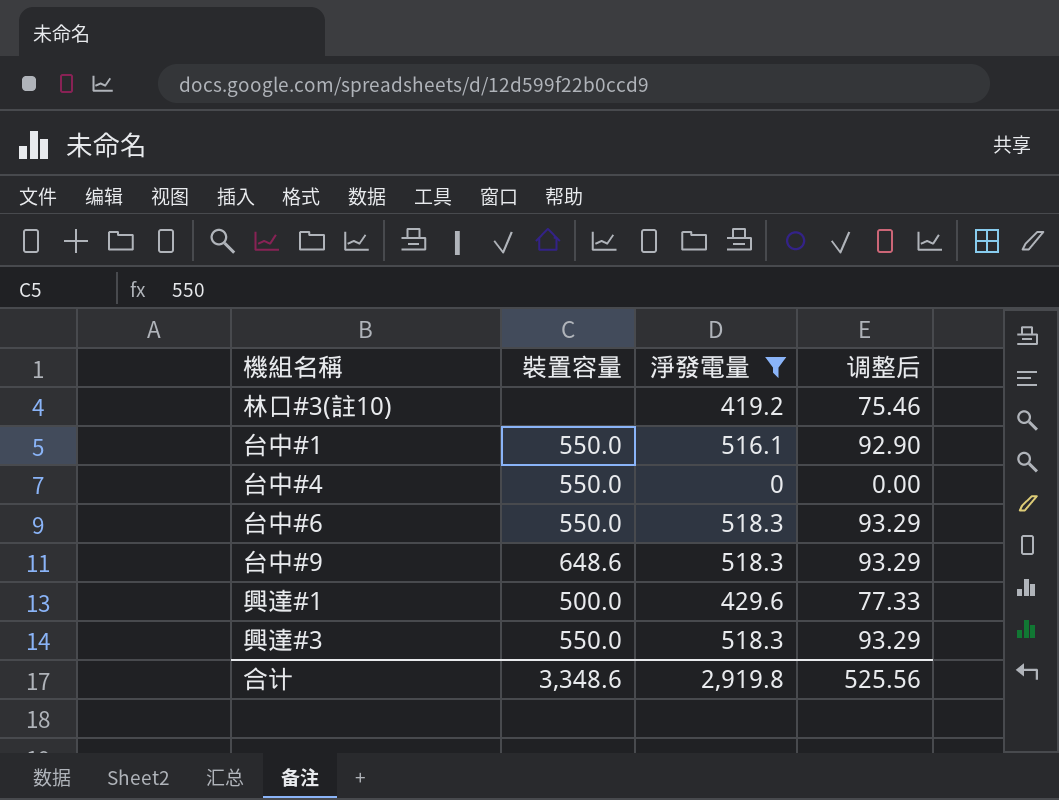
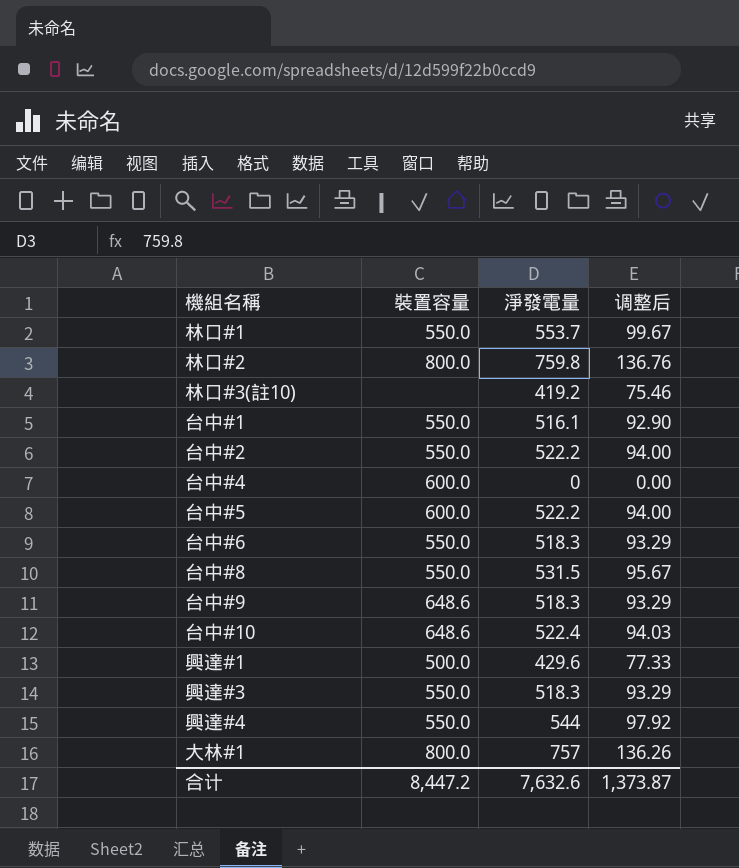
filter: 淨發電量 <= 518.3 -> none
台中#4 | 裝置容量: 550.0 -> 600.0
合计 | 裝置容量: 3,348.6 -> 8,447.2
合计 | 淨發電量: 2,919.8 -> 7,632.6
合计 | 调整后: 525.56 -> 1,373.87

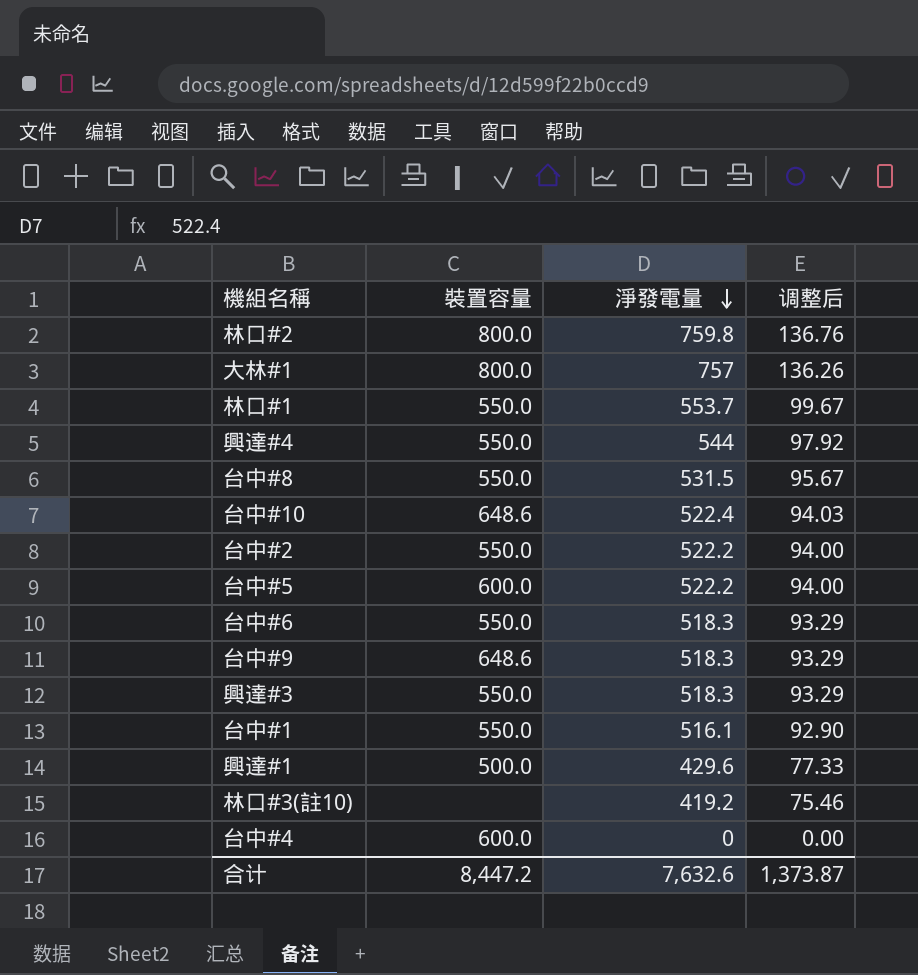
row order: none -> 淨發電量 descending

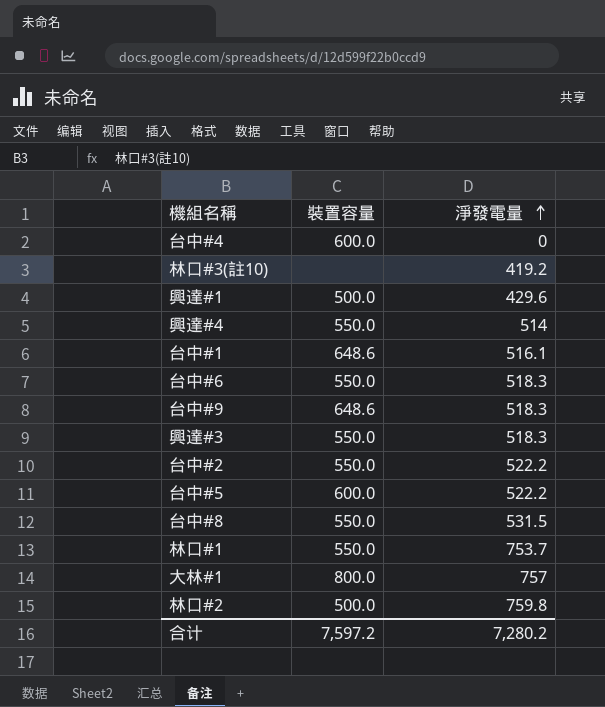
row order: 淨發電量 descending -> 淨發電量 ascending
column 调整后 | formula: [淨發電量] * 0.18 -> none
row 台中#10: 648.6 | 522.4 | 94.03 -> none
興達#4 | 淨發電量: 544 -> 514
台中#1 | 裝置容量: 550.0 -> 648.6
林口#1 | 淨發電量: 553.7 -> 753.7
林口#2 | 裝置容量: 800.0 -> 500.0
合计 | 裝置容量: 8,447.2 -> 7,597.2
合计 | 淨發電量: 7,632.6 -> 7,280.2

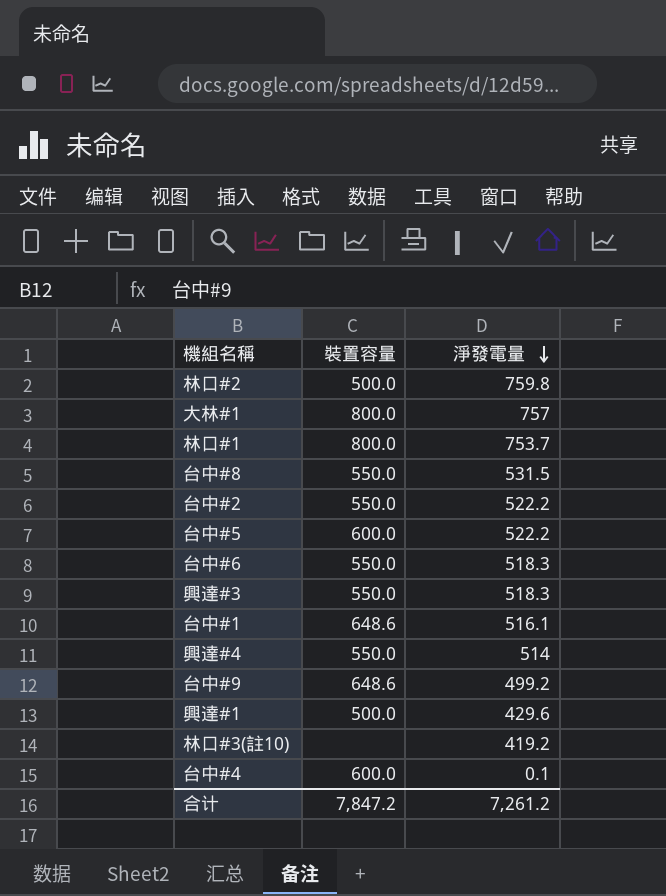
row order: 淨發電量 ascending -> 淨發電量 descending
林口#1 | 裝置容量: 550.0 -> 800.0
台中#9 | 淨發電量: 518.3 -> 499.2
台中#4 | 淨發電量: 0 -> 0.1
合计 | 裝置容量: 7,597.2 -> 7,847.2
合计 | 淨發電量: 7,280.2 -> 7,261.2

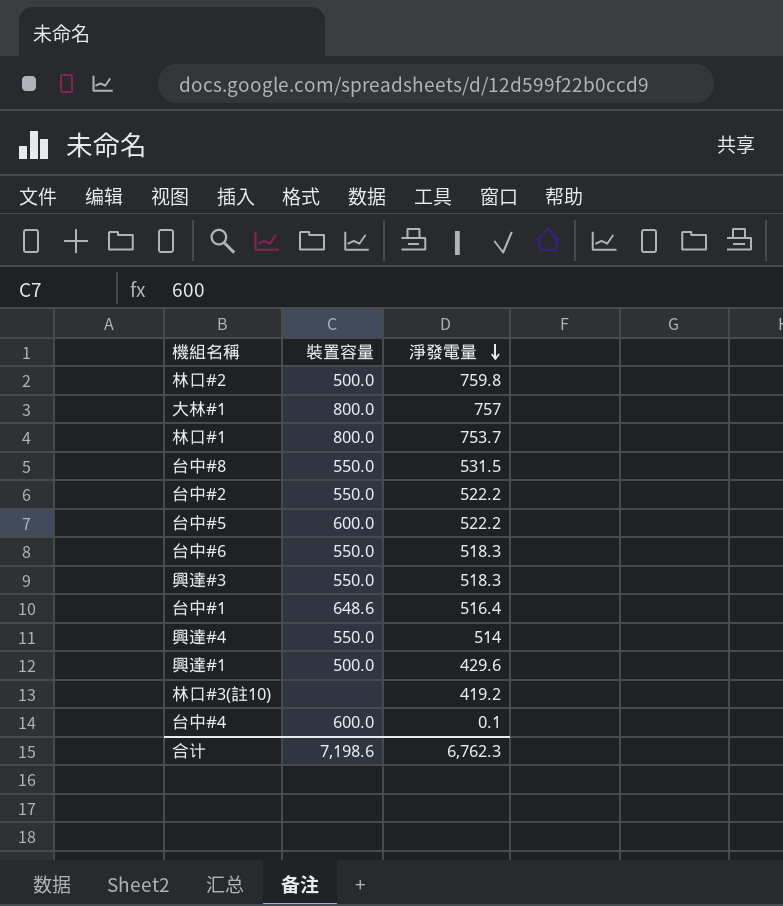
row 台中#9: 648.6 | 499.2 -> none
台中#1 | 淨發電量: 516.1 -> 516.4
合计 | 裝置容量: 7,847.2 -> 7,198.6
合计 | 淨發電量: 7,261.2 -> 6,762.3

